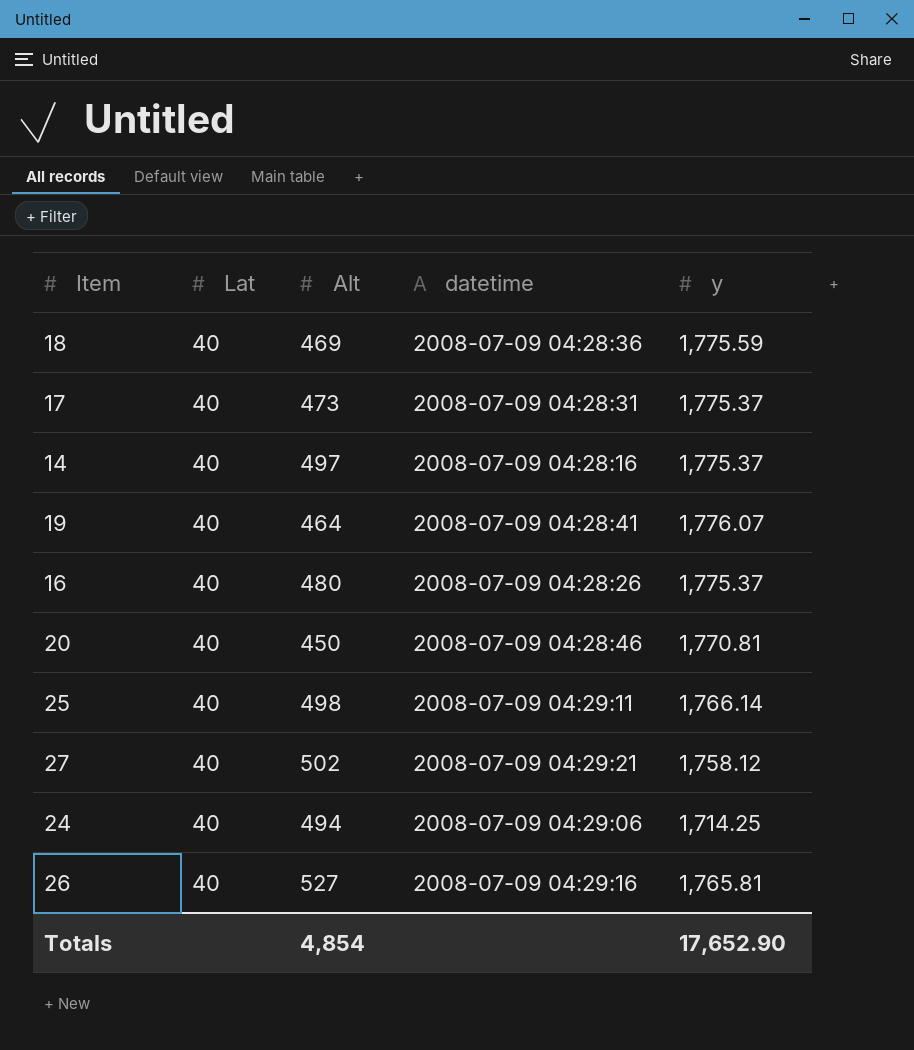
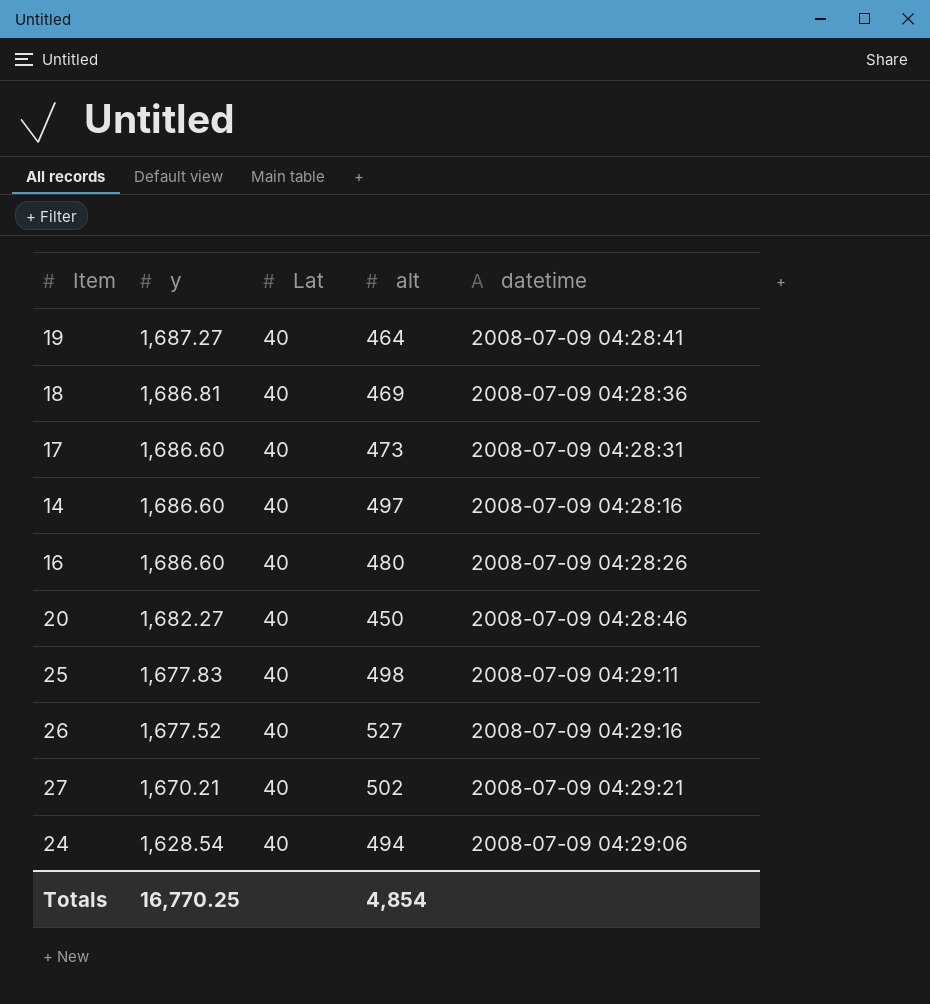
row order: none -> y descending
column y | position: 5 -> 2
column name: Alt -> alt
19 | y: 1,776.07 -> 1,687.27
18 | y: 1,775.59 -> 1,686.81
17 | y: 1,775.37 -> 1,686.60
14 | y: 1,775.37 -> 1,686.60
16 | y: 1,775.37 -> 1,686.60
20 | y: 1,770.81 -> 1,682.27
25 | y: 1,766.14 -> 1,677.83
26 | y: 1,765.81 -> 1,677.52
27 | y: 1,758.12 -> 1,670.21
24 | y: 1,714.25 -> 1,628.54
Totals | y: 17,652.90 -> 16,770.25

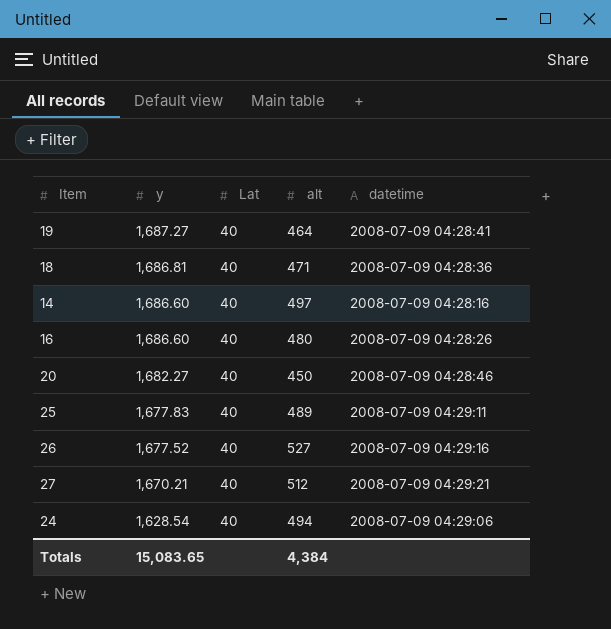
row 17: 1,686.60 | 40 | 473 | 2008-07-09 04:28:31 -> none
18 | alt: 469 -> 471
25 | alt: 498 -> 489
27 | alt: 502 -> 512
Totals | y: 16,770.25 -> 15,083.65
Totals | alt: 4,854 -> 4,384

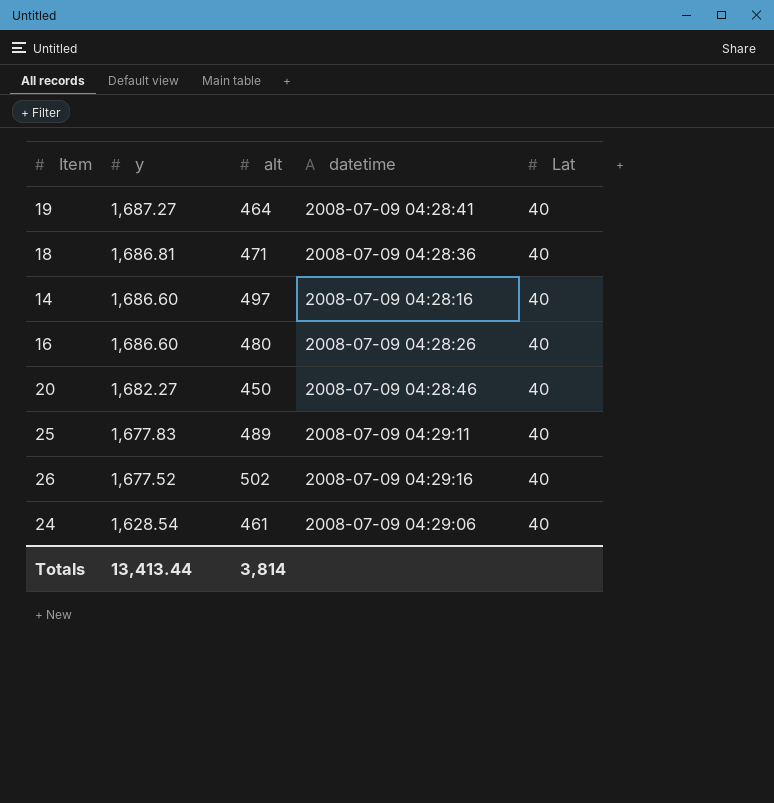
column Lat | position: 3 -> 5
row 27: 1,670.21 | 40 | 512 | 2008-07-09 04:29:21 -> none
26 | alt: 527 -> 502
24 | alt: 494 -> 461
Totals | y: 15,083.65 -> 13,413.44
Totals | alt: 4,384 -> 3,814

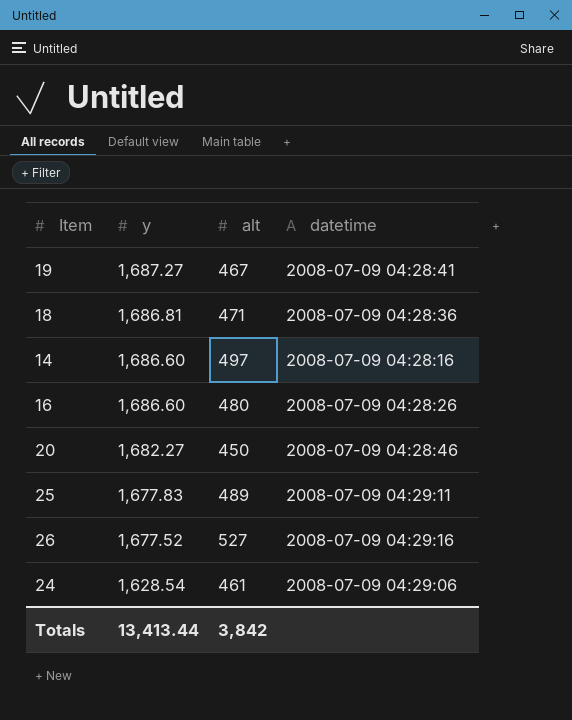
column Lat | position: 5 -> none
19 | alt: 464 -> 467
26 | alt: 502 -> 527
Totals | alt: 3,814 -> 3,842

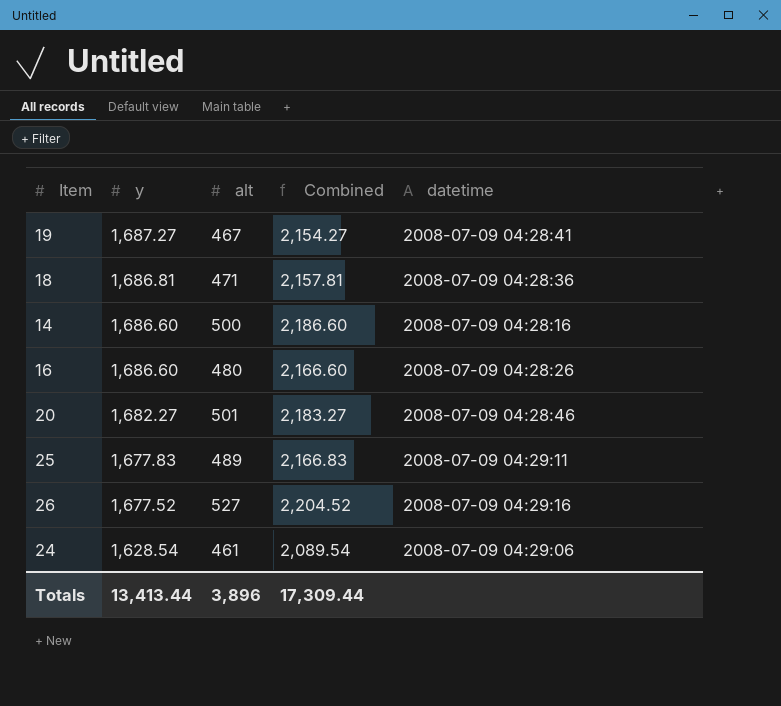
column Combined | formula: none -> [y] + [alt]
14 | alt: 497 -> 500
20 | alt: 450 -> 501
Totals | alt: 3,842 -> 3,896

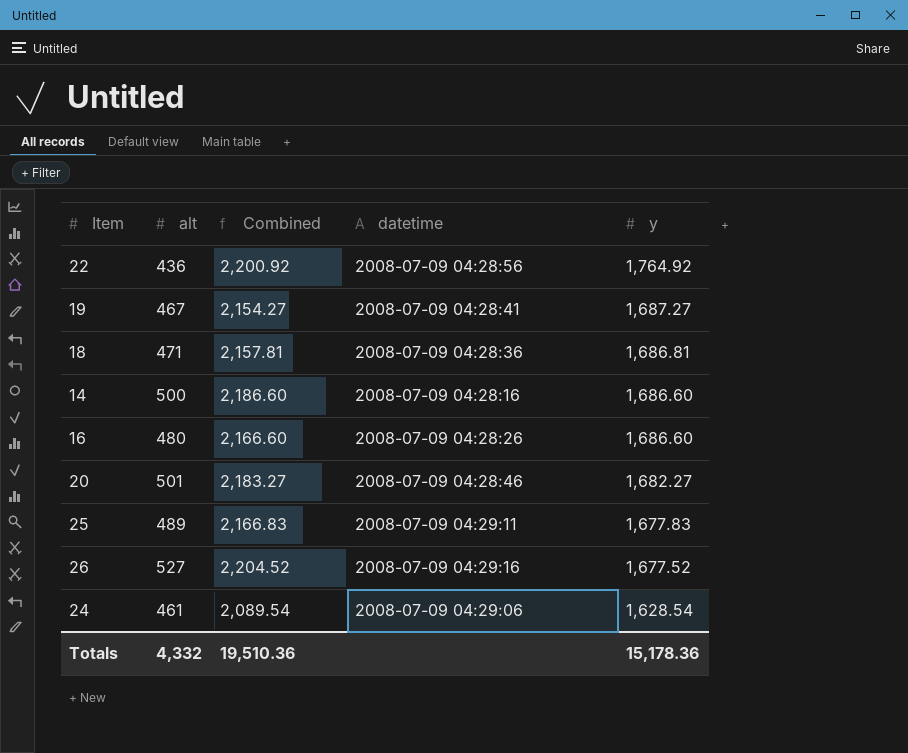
column y | position: 2 -> 5
row 22: none -> 436 | 2,200.92 | 2008-07-09 04:28:56 | 1,764.92
Totals | alt: 3,896 -> 4,332
Totals | Combined: 17,309.44 -> 19,510.36
Totals | y: 13,413.44 -> 15,178.36

